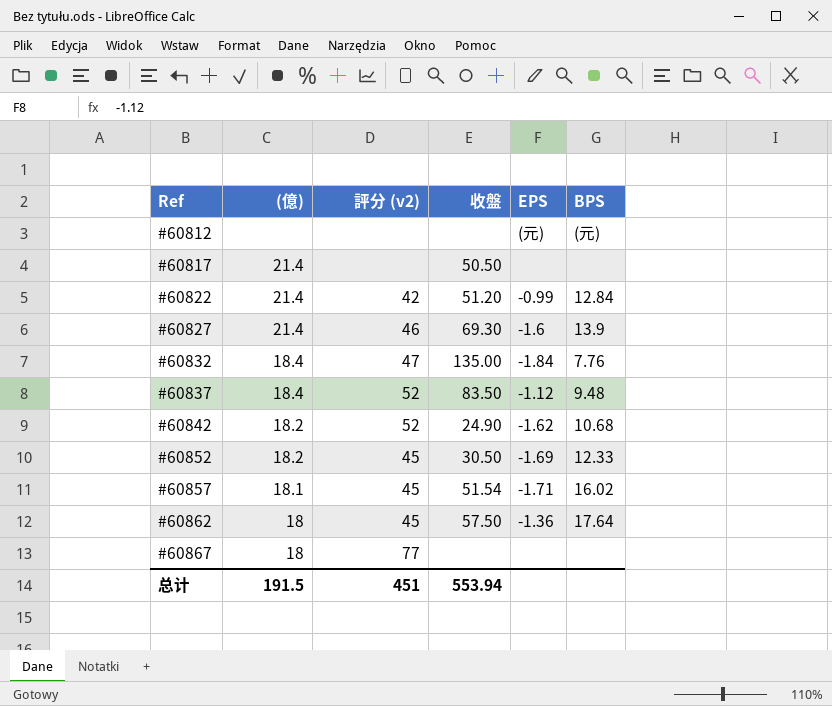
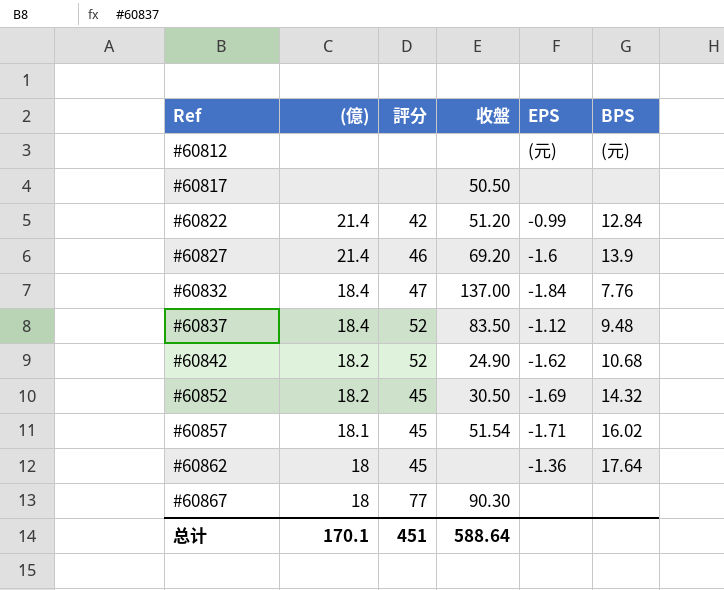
column name: 評分 (v2) -> 評分
#60817 | (億): 21.4 -> none
#60827 | 收盤: 69.30 -> 69.20
#60832 | 收盤: 135.00 -> 137.00
#60852 | BPS: 12.33 -> 14.32
#60862 | 收盤: 57.50 -> none
#60867 | 收盤: none -> 90.30
总计 | (億): 191.5 -> 170.1
总计 | 收盤: 553.94 -> 588.64

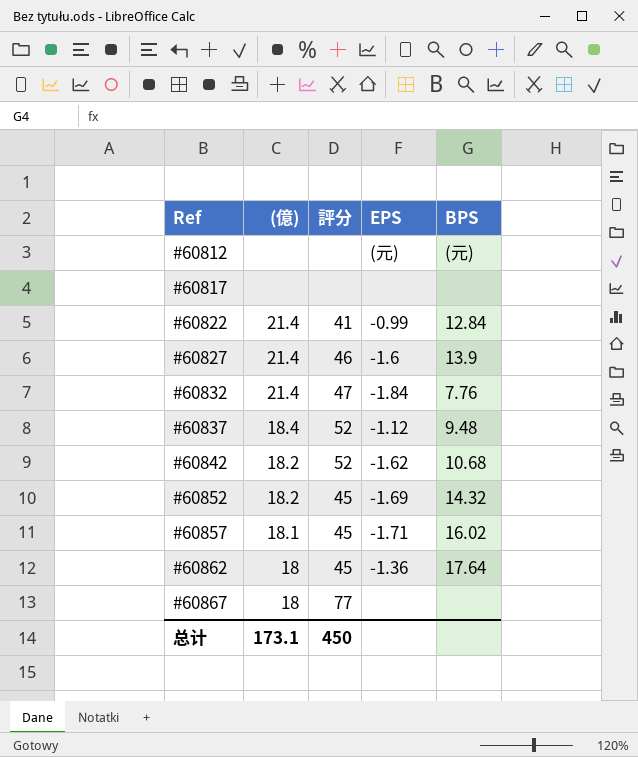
column 收盤 | position: 4 -> none
#60822 | 評分: 42 -> 41
#60832 | (億): 18.4 -> 21.4
总计 | (億): 170.1 -> 173.1
总计 | 評分: 451 -> 450

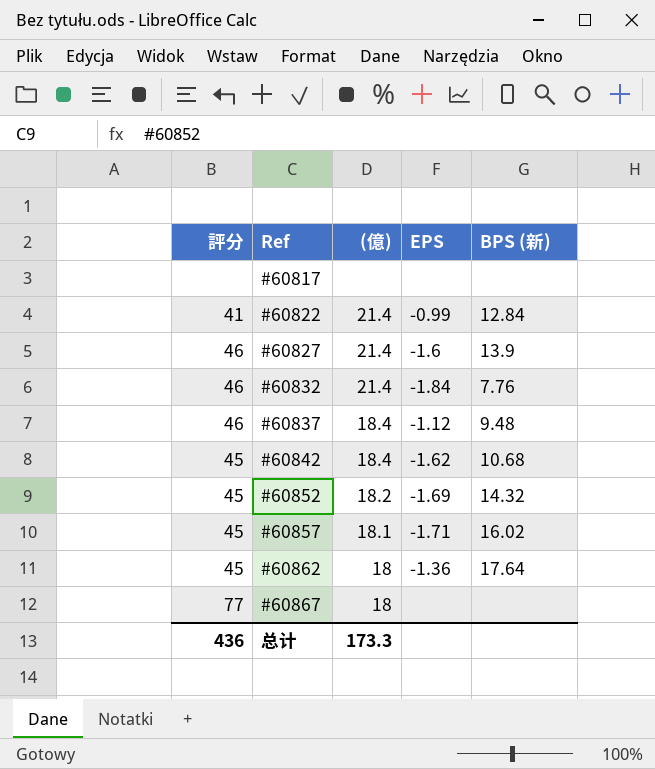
column 評分 | position: 3 -> 1
column name: BPS -> BPS (新)
row #60812: none | none | (元) | (元) -> none
#60832 | 評分: 47 -> 46
#60837 | 評分: 52 -> 46
#60842 | 評分: 52 -> 45
#60842 | (億): 18.2 -> 18.4
总计 | 評分: 450 -> 436
总计 | (億): 173.1 -> 173.3

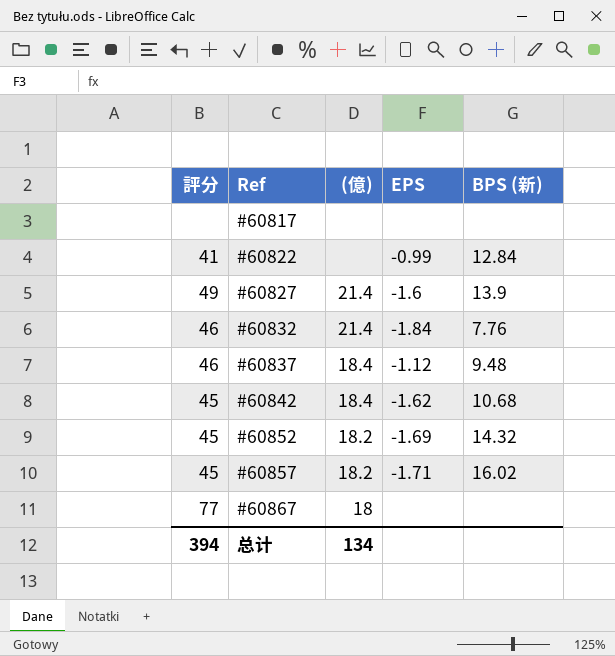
row #60862: 45 | 18 | -1.36 | 17.64 -> none
#60822 | (億): 21.4 -> none
#60827 | 評分: 46 -> 49
#60857 | (億): 18.1 -> 18.2
总计 | 評分: 436 -> 394
总计 | (億): 173.3 -> 134

